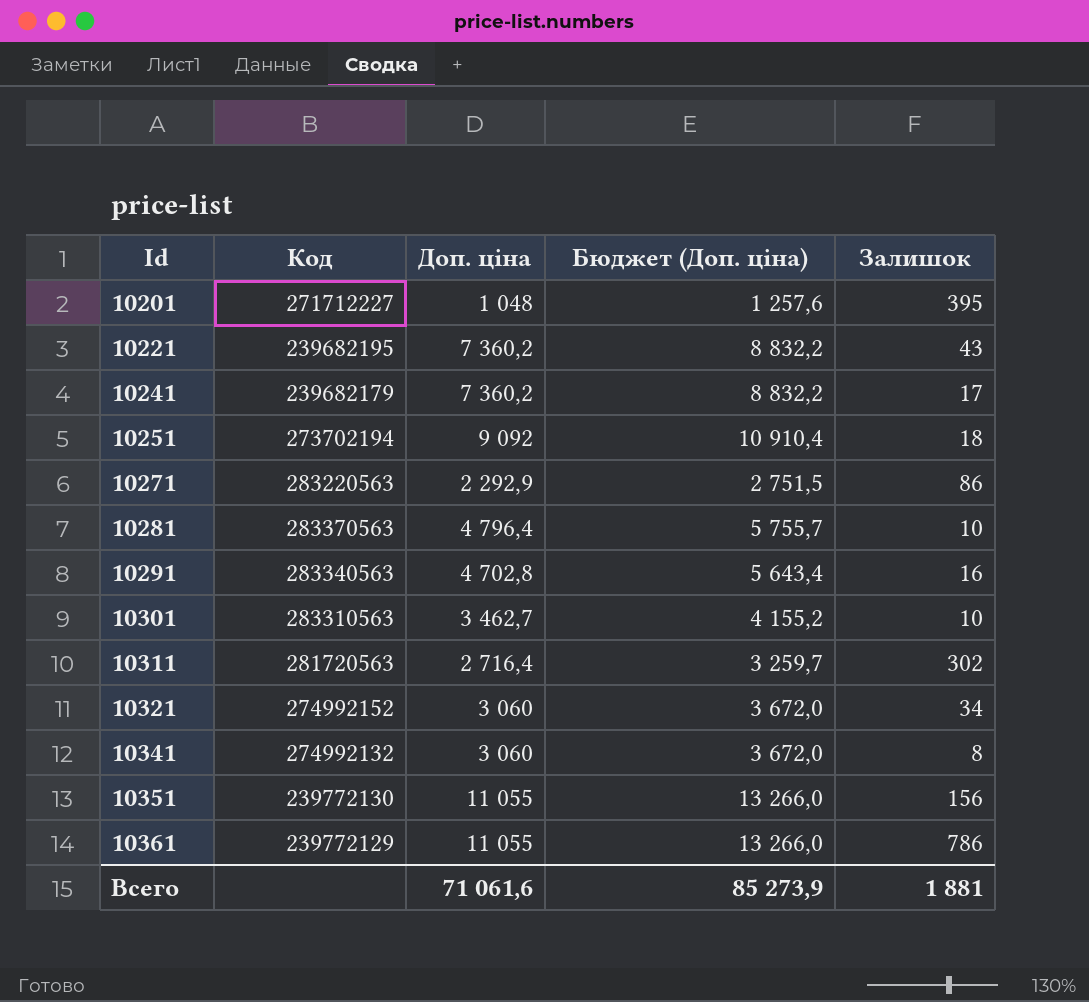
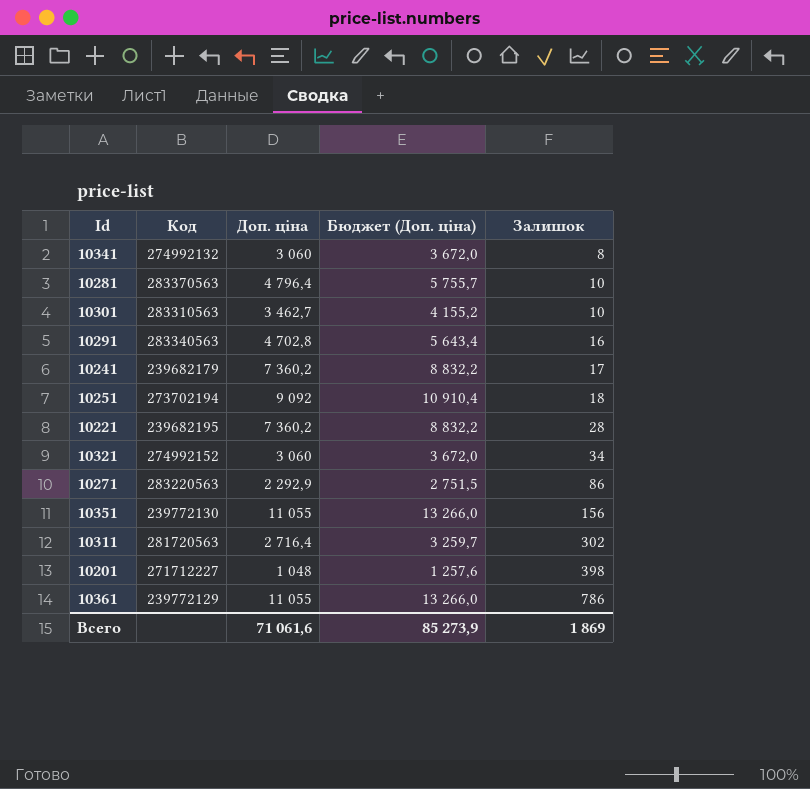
row order: Id ascending -> Залишок ascending
10221 | Залишок: 43 -> 28
10201 | Залишок: 395 -> 398
Всего | Залишок: 1 881 -> 1 869

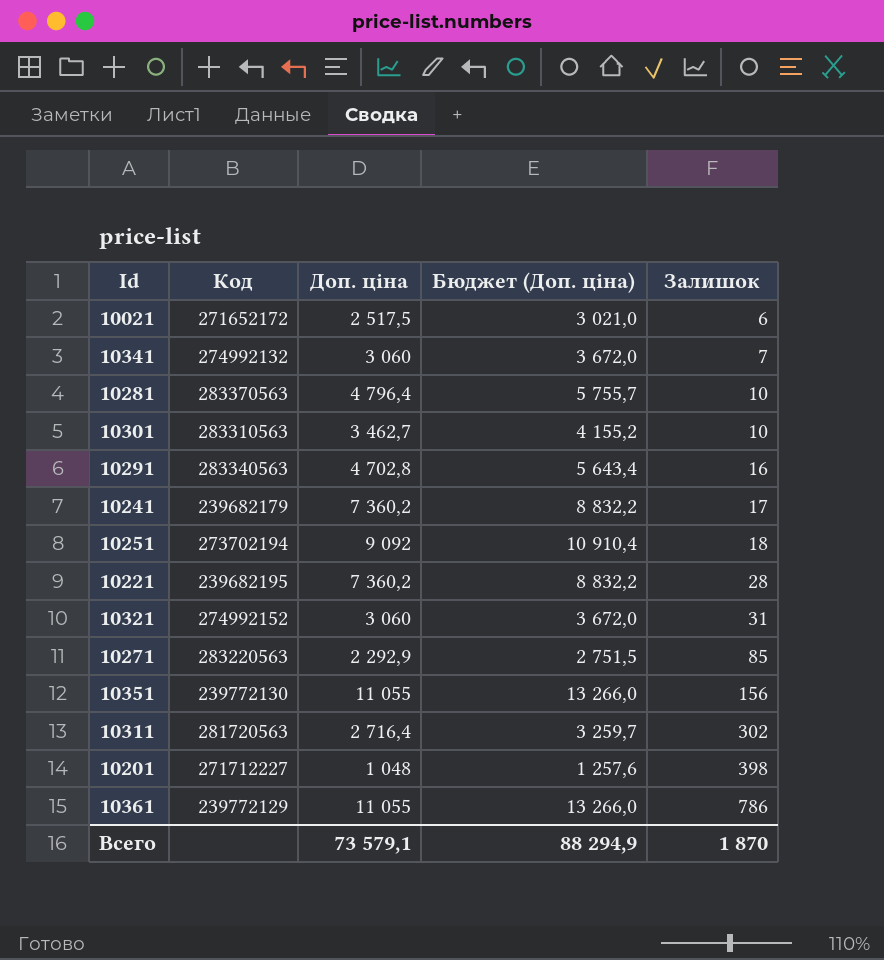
row 10021: none -> 271652172 | 2 517,5 | 3 021,0 | 6
10341 | Залишок: 8 -> 7
10321 | Залишок: 34 -> 31
10271 | Залишок: 86 -> 85
Всего | Доп. ціна: 71 061,6 -> 73 579,1
Всего | Бюджет (Доп. ціна): 85 273,9 -> 88 294,9
Всего | Залишок: 1 869 -> 1 870

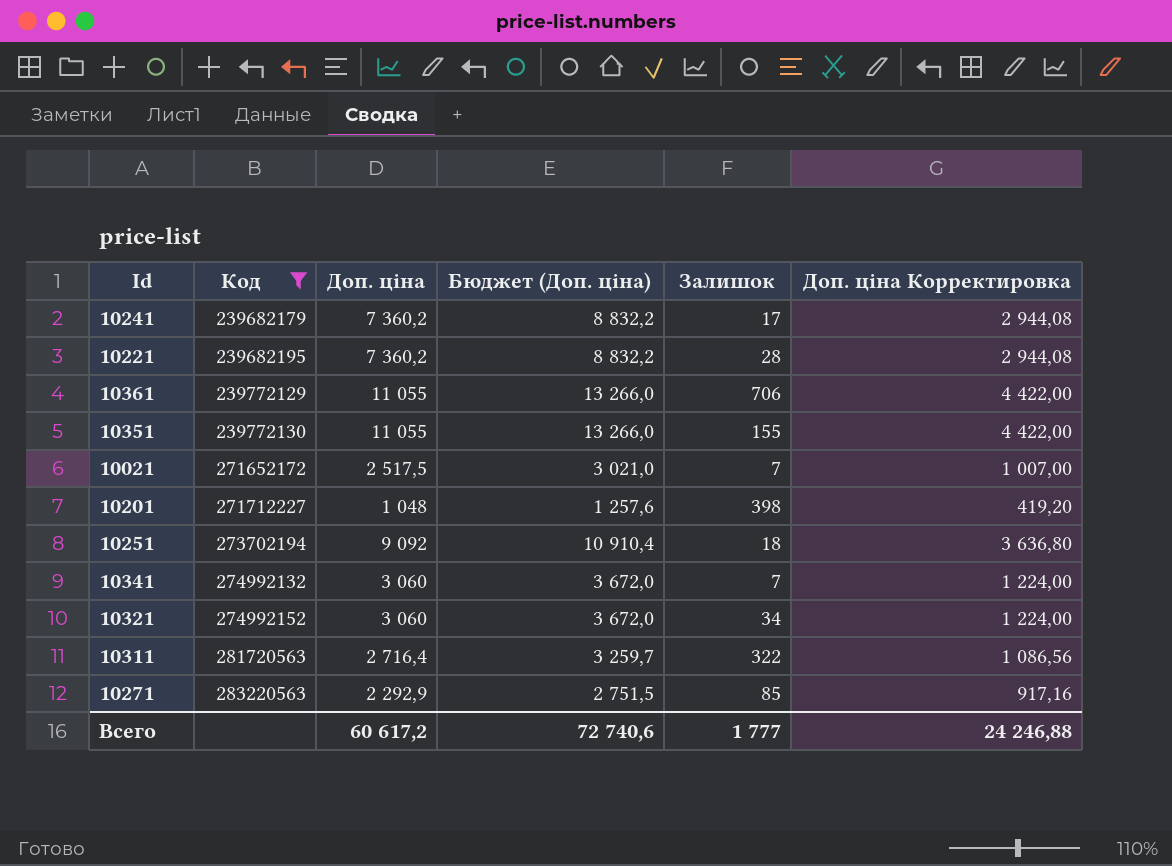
filter: none -> Код <= 283220563
row order: Залишок ascending -> Код ascending
column Доп. ціна Корректировка | formula: none -> [Доп. ціна] * 0,4
10361 | Залишок: 786 -> 706
10351 | Залишок: 156 -> 155
10021 | Залишок: 6 -> 7
10321 | Залишок: 31 -> 34
10311 | Залишок: 302 -> 322
Всего | Доп. ціна: 73 579,1 -> 60 617,2
Всего | Бюджет (Доп. ціна): 88 294,9 -> 72 740,6
Всего | Залишок: 1 870 -> 1 777

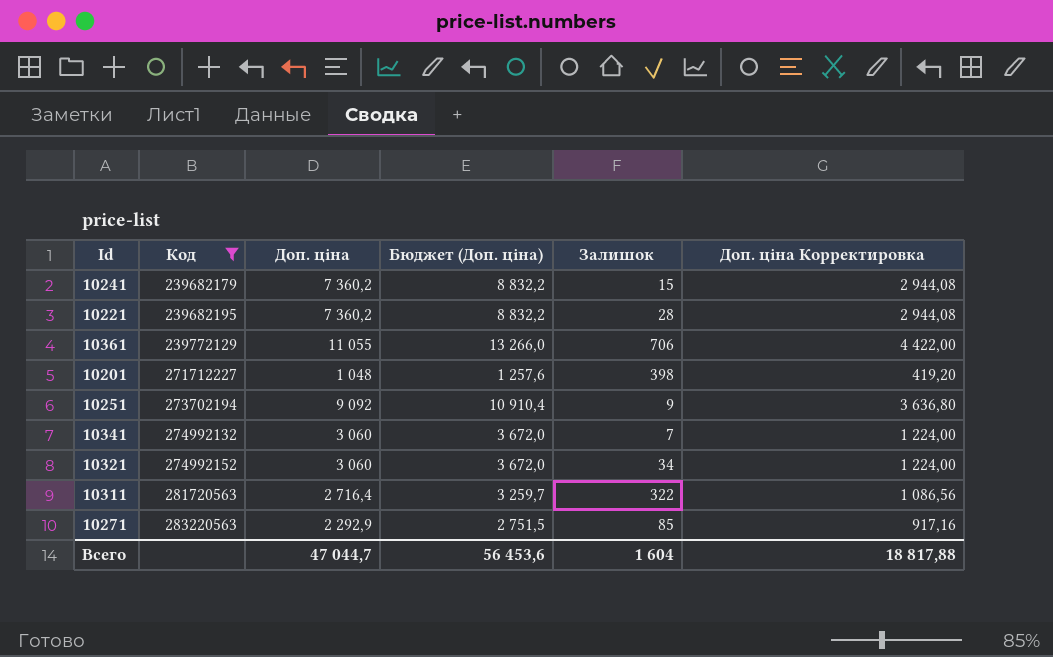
row 10351: 239772130 | 11 055 | 13 266,0 | 155 | 4 422,00 -> none
row 10021: 271652172 | 2 517,5 | 3 021,0 | 7 | 1 007,00 -> none
10241 | Залишок: 17 -> 15
10251 | Залишок: 18 -> 9
Всего | Доп. ціна: 60 617,2 -> 47 044,7
Всего | Бюджет (Доп. ціна): 72 740,6 -> 56 453,6
Всего | Залишок: 1 777 -> 1 604
Всего | Доп. ціна Корректировка: 24 246,88 -> 18 817,88

